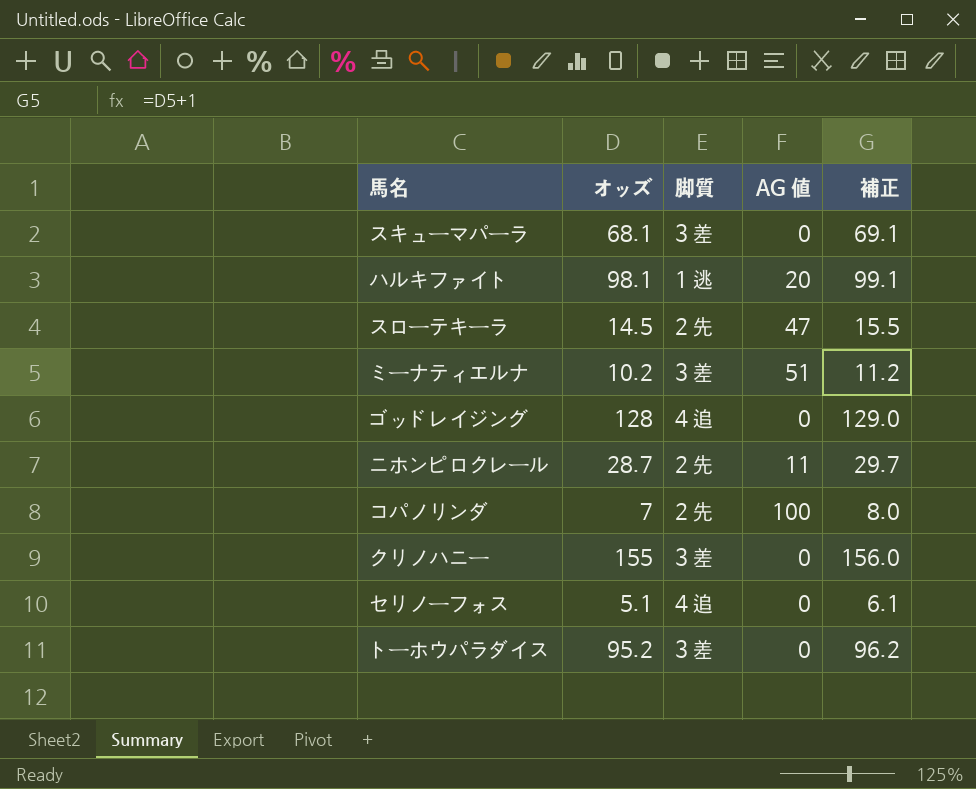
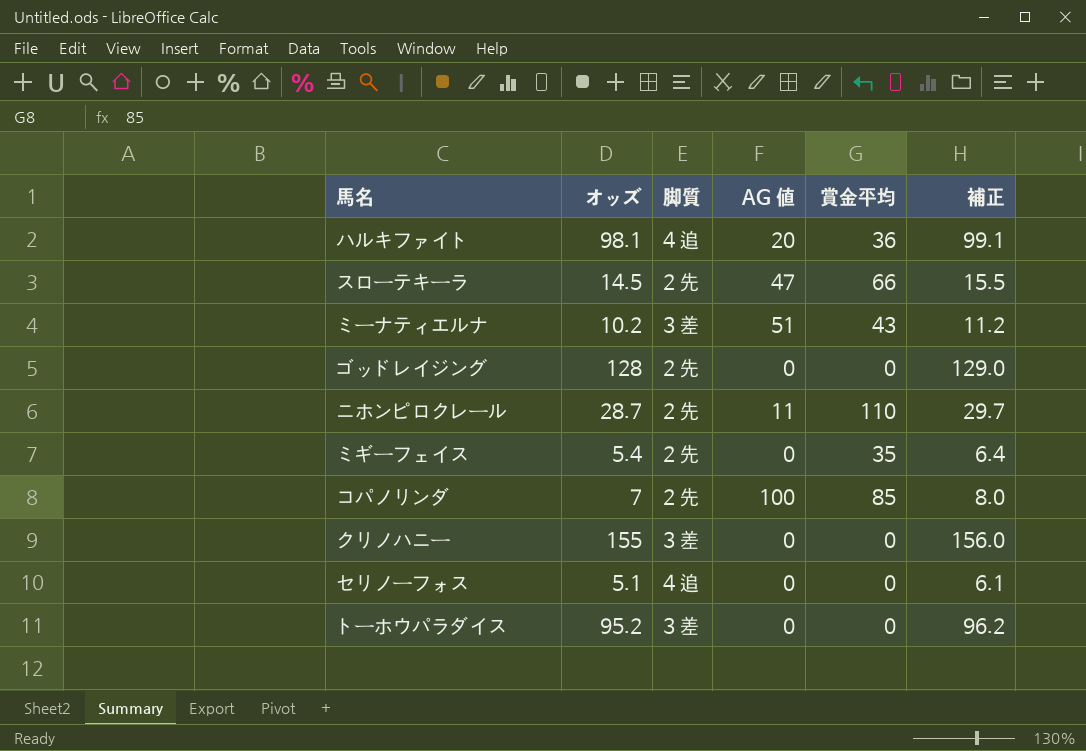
column 賞金平均 | position: none -> 5
row スキューマパーラ: 68.1 | 3 差 | 0 | 69.1 -> none
ハルキファイト | 脚質: 1 逃 -> 4 追
ゴッドレイジング | 脚質: 4 追 -> 2 先
row ミギーフェイス: none -> 5.4 | 2 先 | 0 | 35 | 6.4

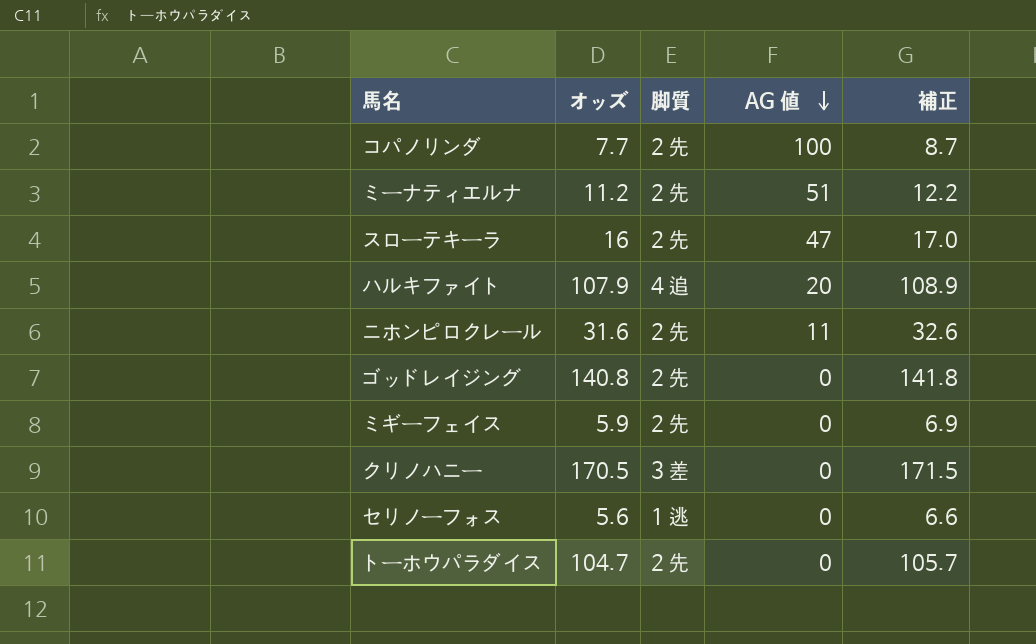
row order: none -> AG 値 descending
column 賞金平均 | position: 5 -> none
コパノリンダ | オッズ: 7 -> 7.7
コパノリンダ | 補正: 8.0 -> 8.7
ミーナティエルナ | オッズ: 10.2 -> 11.2
ミーナティエルナ | 脚質: 3 差 -> 2 先
ミーナティエルナ | 補正: 11.2 -> 12.2
スローテキーラ | オッズ: 14.5 -> 16
スローテキーラ | 補正: 15.5 -> 17.0
ハルキファイト | オッズ: 98.1 -> 107.9
ハルキファイト | 補正: 99.1 -> 108.9
ニホンピロクレール | オッズ: 28.7 -> 31.6
ニホンピロクレール | 補正: 29.7 -> 32.6
ゴッドレイジング | オッズ: 128 -> 140.8
ゴッドレイジング | 補正: 129.0 -> 141.8
ミギーフェイス | オッズ: 5.4 -> 5.9
ミギーフェイス | 補正: 6.4 -> 6.9
クリノハニー | オッズ: 155 -> 170.5
クリノハニー | 補正: 156.0 -> 171.5
セリノーフォス | オッズ: 5.1 -> 5.6
セリノーフォス | 脚質: 4 追 -> 1 逃
セリノーフォス | 補正: 6.1 -> 6.6
トーホウパラダイス | オッズ: 95.2 -> 104.7
トーホウパラダイス | 脚質: 3 差 -> 2 先
トーホウパラダイス | 補正: 96.2 -> 105.7

